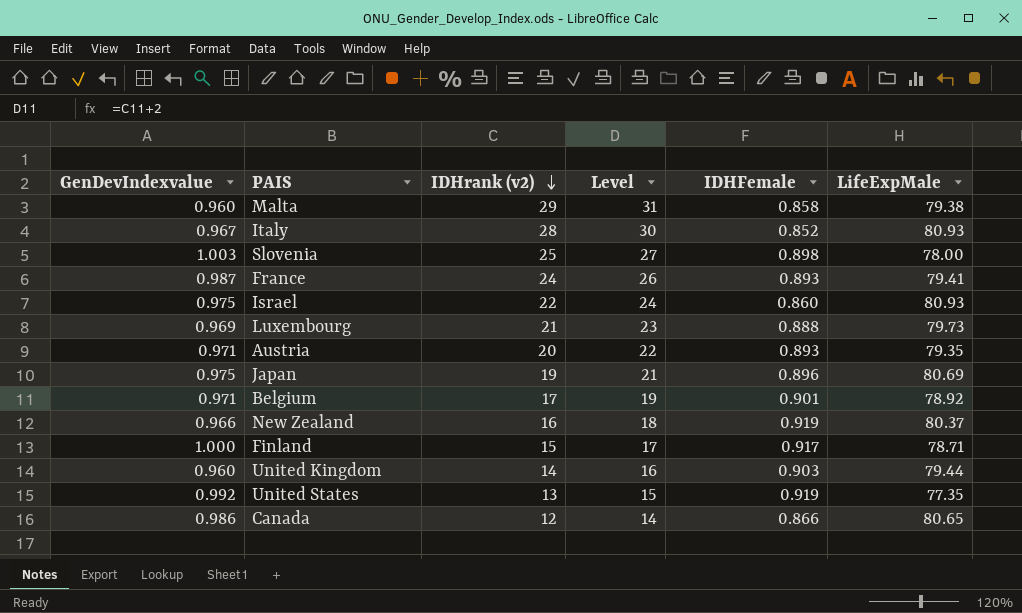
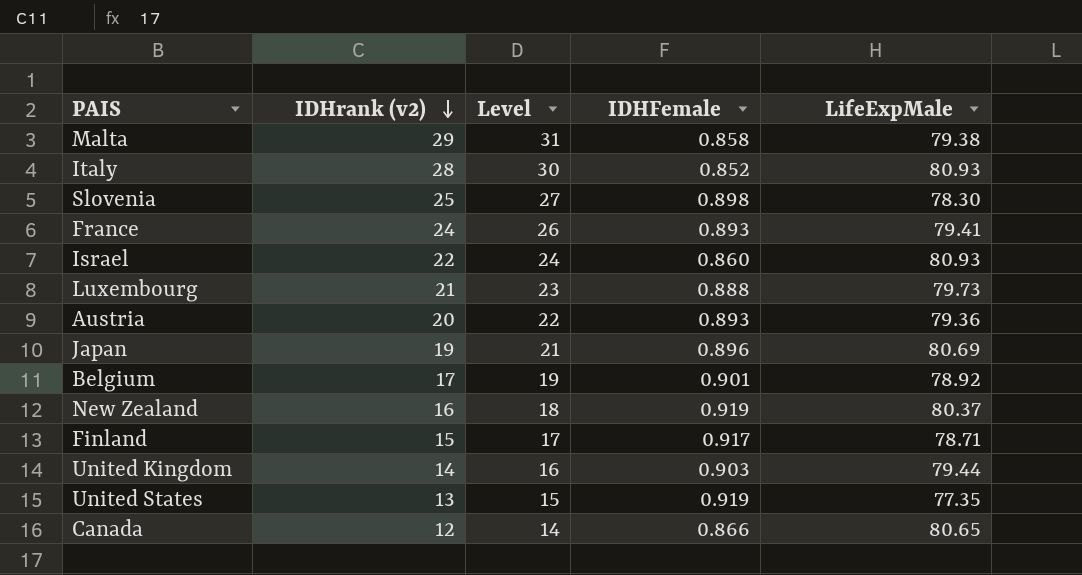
column GenDevIndexvalue | position: 1 -> none
Slovenia | LifeExpMale: 78.00 -> 78.30
Austria | LifeExpMale: 79.35 -> 79.36

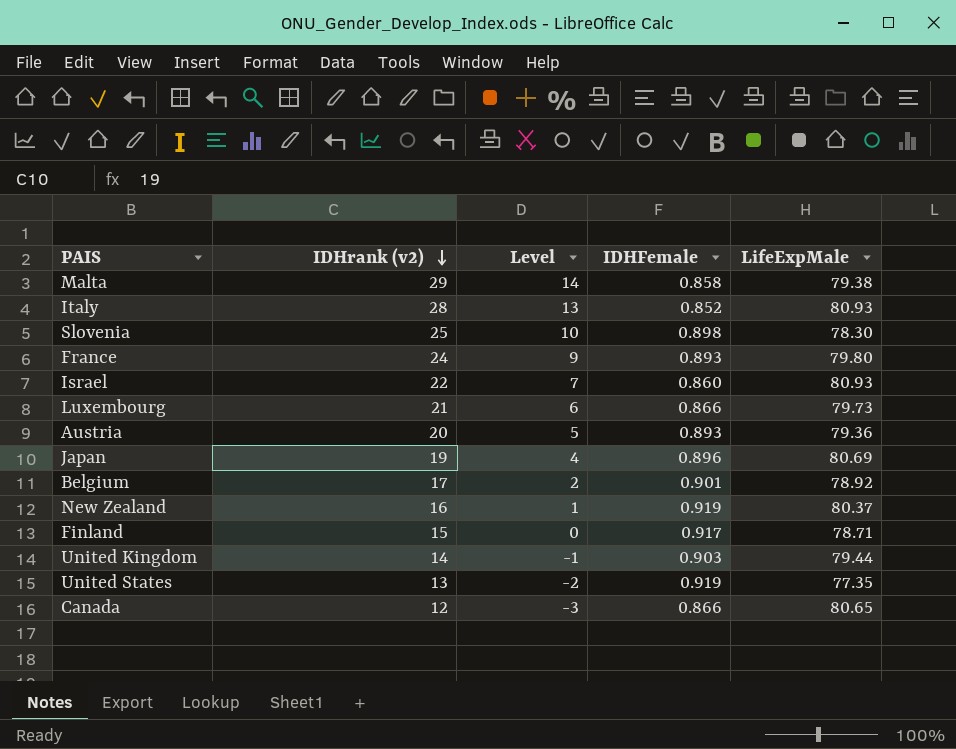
column Level | formula: [IDHrank (v2)] + 2 -> [IDHrank (v2)] - 15
France | LifeExpMale: 79.41 -> 79.80
Luxembourg | IDHFemale: 0.888 -> 0.866

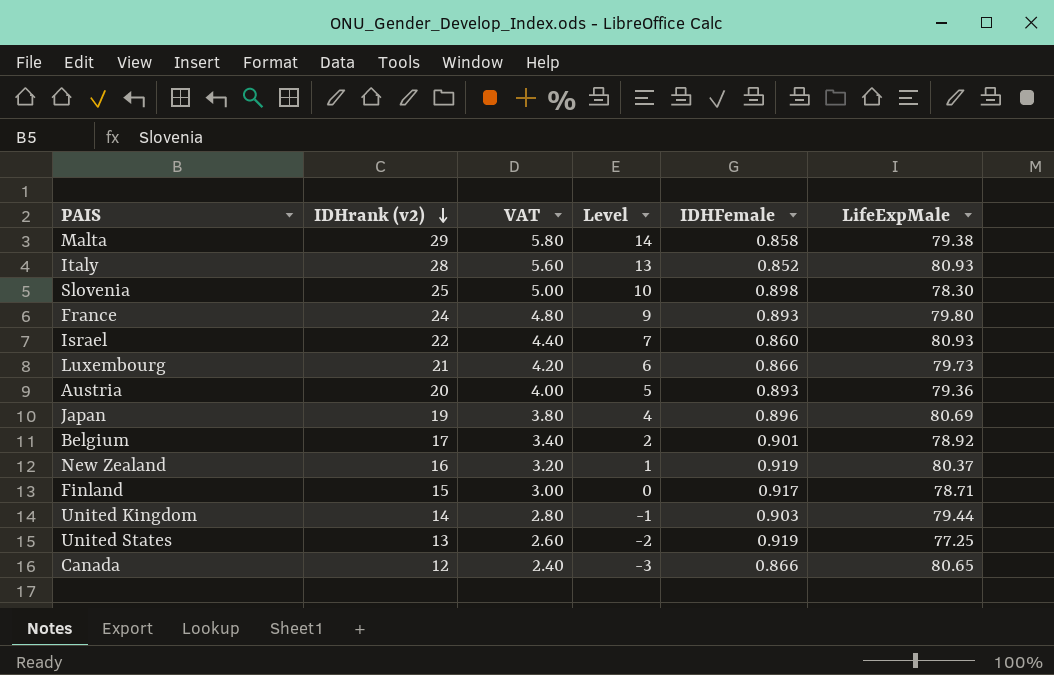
column VAT | formula: none -> [IDHrank (v2)] * 0.2
United States | LifeExpMale: 77.35 -> 77.25

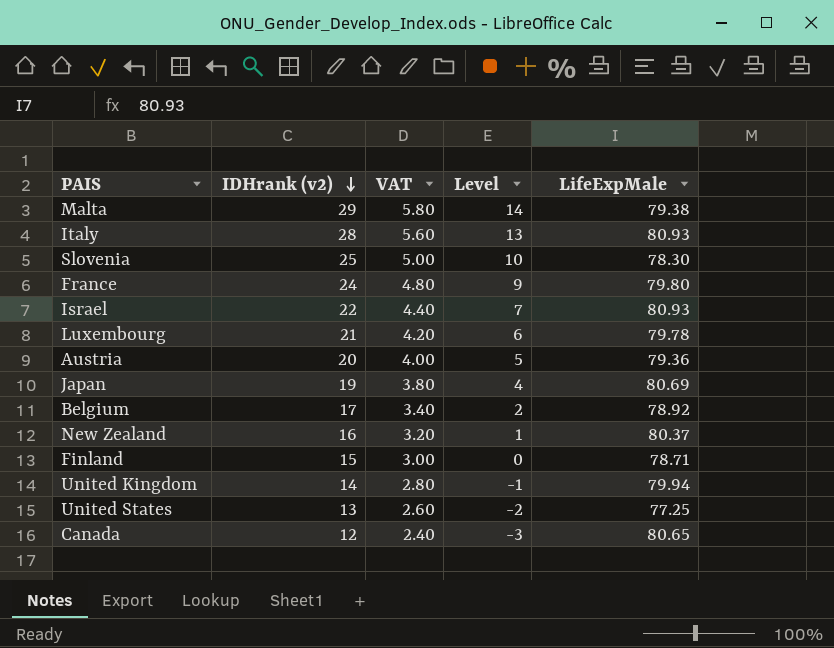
column IDHFemale | position: 5 -> none
Luxembourg | LifeExpMale: 79.73 -> 79.78
United Kingdom | LifeExpMale: 79.44 -> 79.94

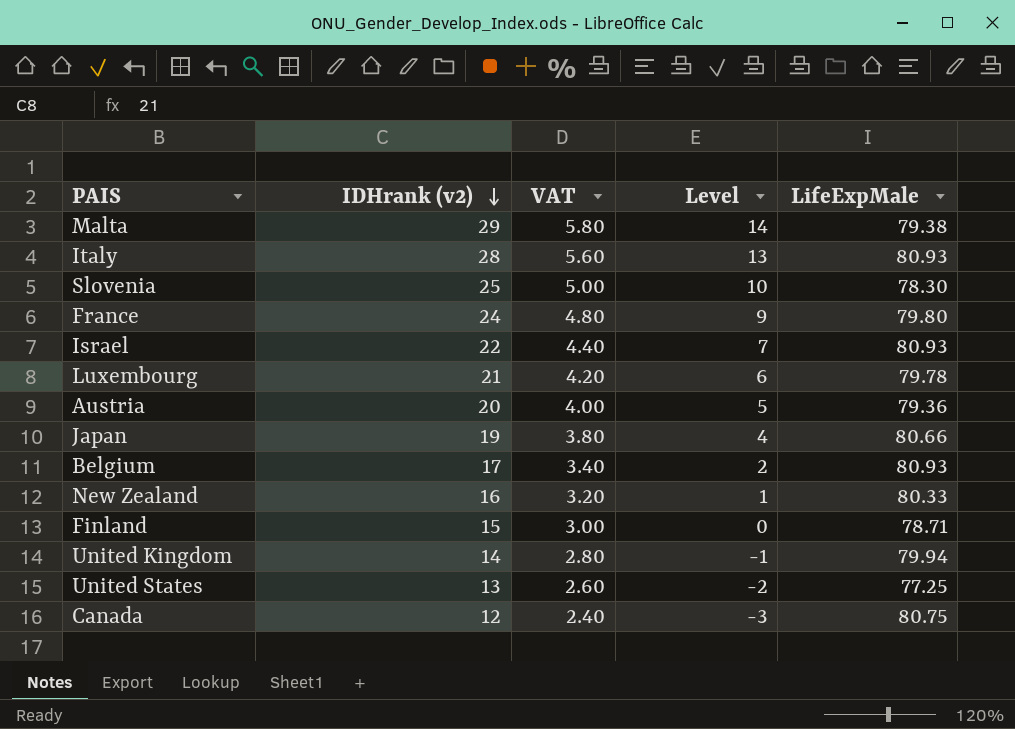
Japan | LifeExpMale: 80.69 -> 80.66
Belgium | LifeExpMale: 78.92 -> 80.93
New Zealand | LifeExpMale: 80.37 -> 80.33
Canada | LifeExpMale: 80.65 -> 80.75

